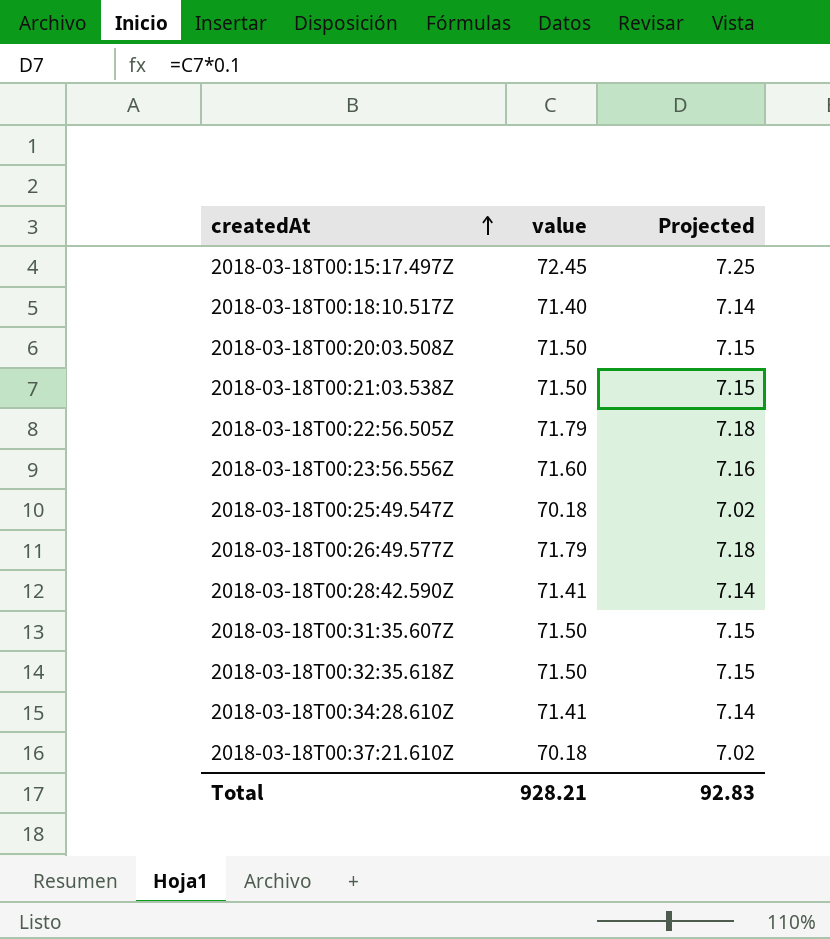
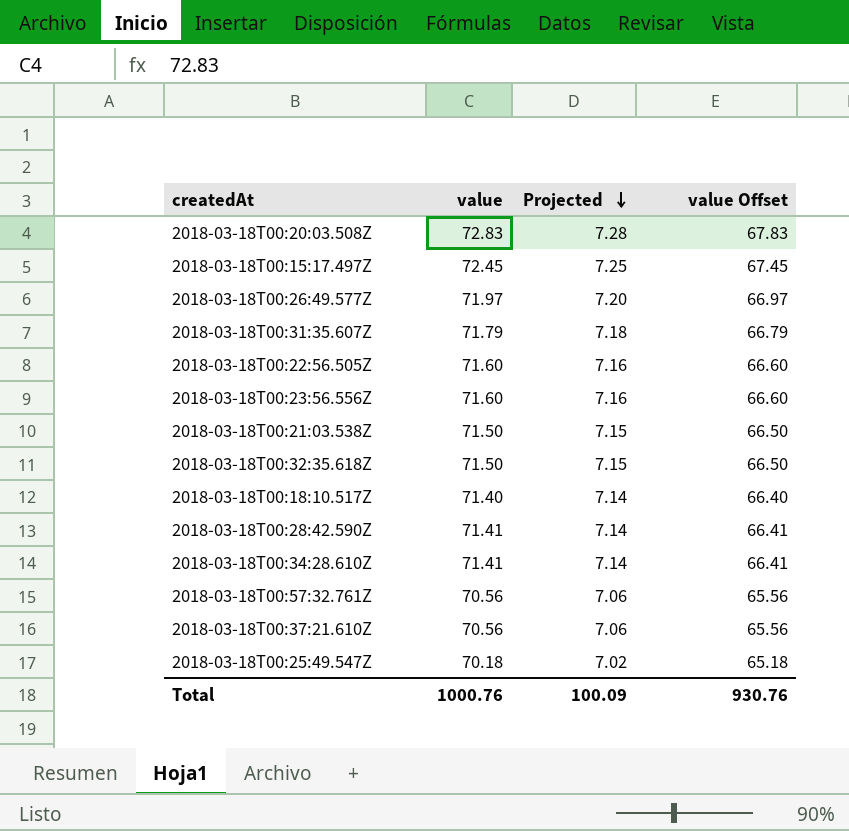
row order: createdAt ascending -> Projected descending
column value Offset | formula: none -> [value] - 5
2018-03-18T00:20:03.508Z | value: 71.50 -> 72.83
2018-03-18T00:20:03.508Z | Projected: 7.15 -> 7.28
2018-03-18T00:26:49.577Z | value: 71.79 -> 71.97
2018-03-18T00:26:49.577Z | Projected: 7.18 -> 7.20
2018-03-18T00:31:35.607Z | value: 71.50 -> 71.79
2018-03-18T00:31:35.607Z | Projected: 7.15 -> 7.18
2018-03-18T00:22:56.505Z | value: 71.79 -> 71.60
2018-03-18T00:22:56.505Z | Projected: 7.18 -> 7.16
row 2018-03-18T00:57:32.761Z: none -> 70.56 | 7.06 | 65.56
2018-03-18T00:37:21.610Z | value: 70.18 -> 70.56
2018-03-18T00:37:21.610Z | Projected: 7.02 -> 7.06
Total | value: 928.21 -> 1000.76
Total | Projected: 92.83 -> 100.09

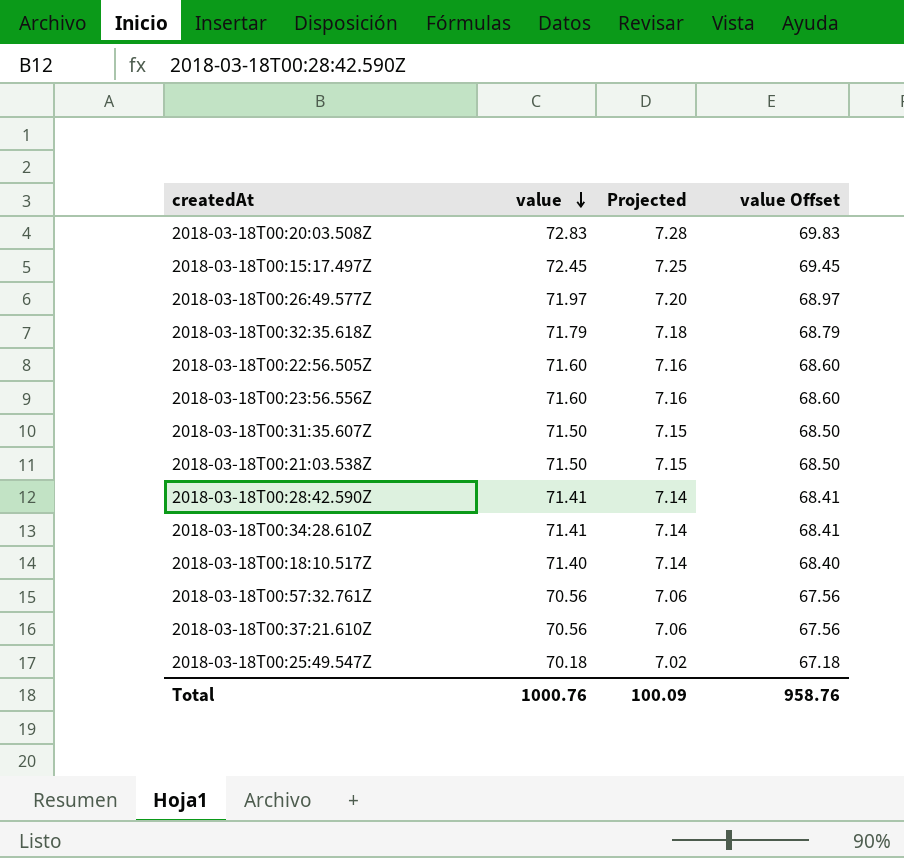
row order: Projected descending -> value descending
column value Offset | formula: [value] - 5 -> [value] - 3
2018-03-18T00:32:35.618Z | value: 71.50 -> 71.79
2018-03-18T00:32:35.618Z | Projected: 7.15 -> 7.18
2018-03-18T00:31:35.607Z | value: 71.79 -> 71.50
2018-03-18T00:31:35.607Z | Projected: 7.18 -> 7.15
Total | value Offset: 930.76 -> 958.76

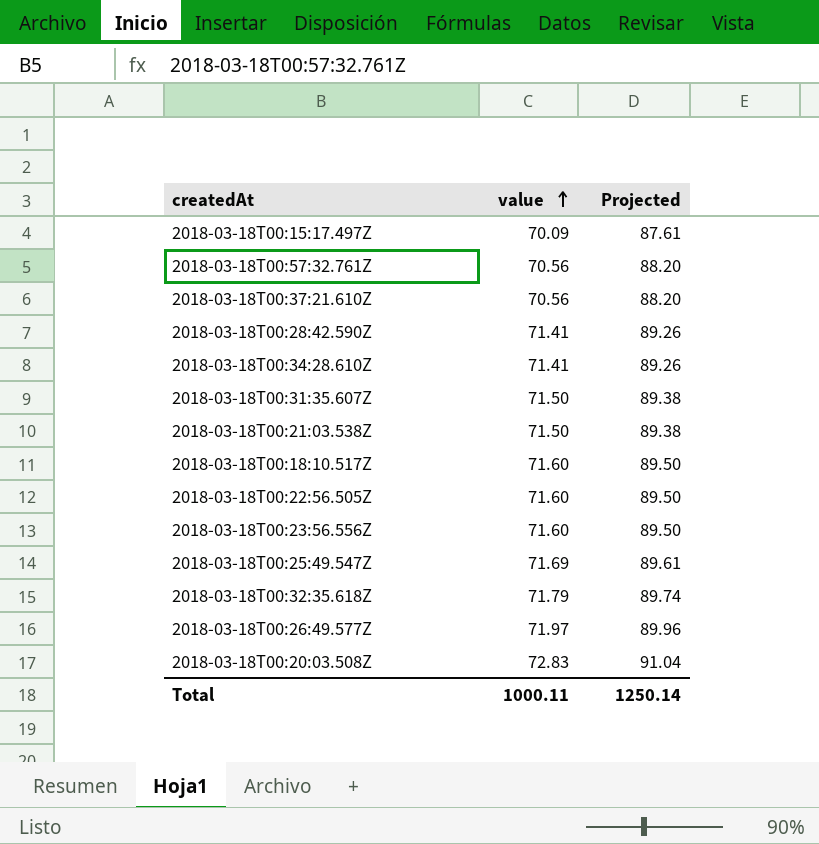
row order: value descending -> value ascending
column value Offset | formula: [value] - 3 -> none
column Projected | formula: [value] * 0.1 -> [value] * 1.25
2018-03-18T00:15:17.497Z | value: 72.45 -> 70.09
2018-03-18T00:18:10.517Z | value: 71.40 -> 71.60
2018-03-18T00:25:49.547Z | value: 70.18 -> 71.69
Total | value: 1000.76 -> 1000.11
Total | Projected: 100.09 -> 1250.14

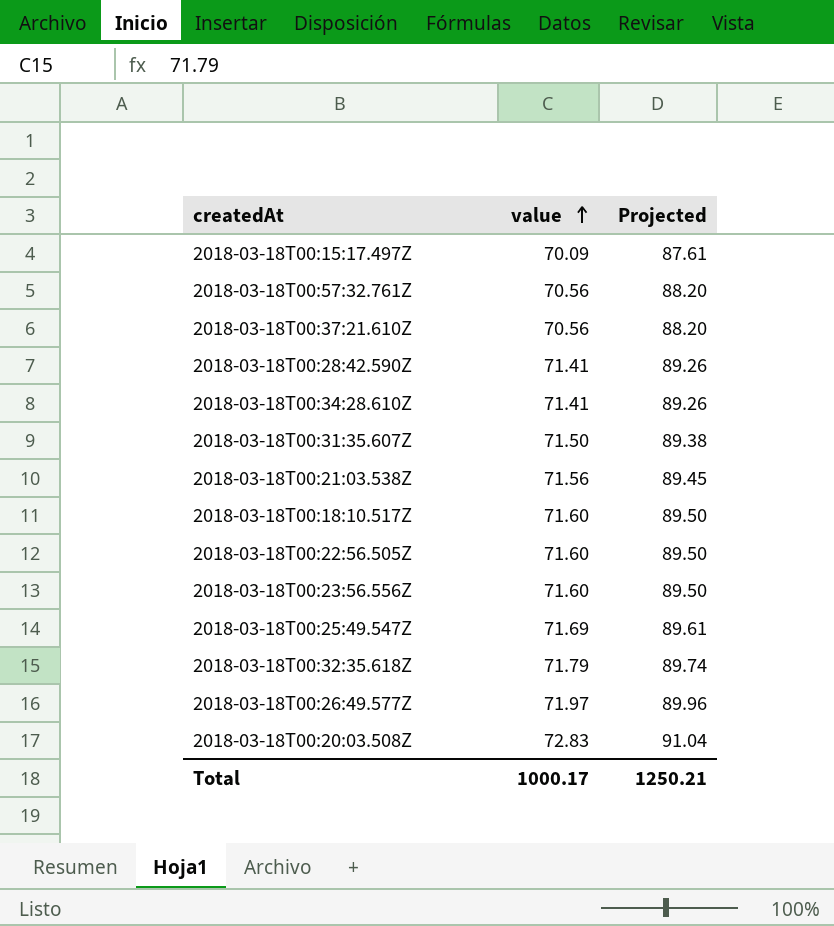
2018-03-18T00:21:03.538Z | value: 71.50 -> 71.56
2018-03-18T00:21:03.538Z | Projected: 89.38 -> 89.45
Total | value: 1000.11 -> 1000.17
Total | Projected: 1250.14 -> 1250.21

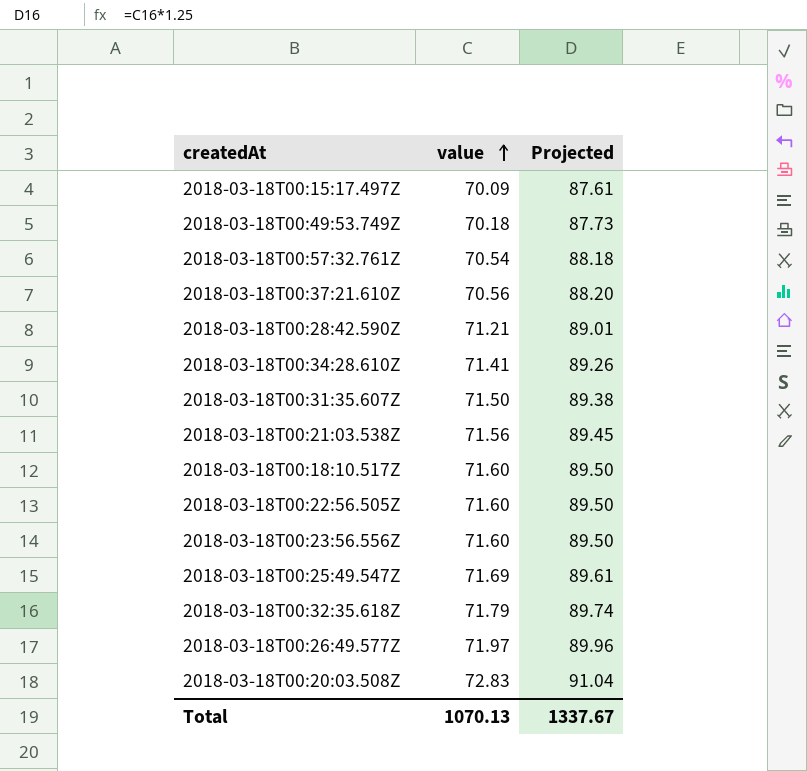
row 2018-03-18T00:49:53.749Z: none -> 70.18 | 87.73
2018-03-18T00:57:32.761Z | value: 70.56 -> 70.54
2018-03-18T00:57:32.761Z | Projected: 88.20 -> 88.18
2018-03-18T00:28:42.590Z | value: 71.41 -> 71.21
2018-03-18T00:28:42.590Z | Projected: 89.26 -> 89.01
Total | value: 1000.17 -> 1070.13
Total | Projected: 1250.21 -> 1337.67

